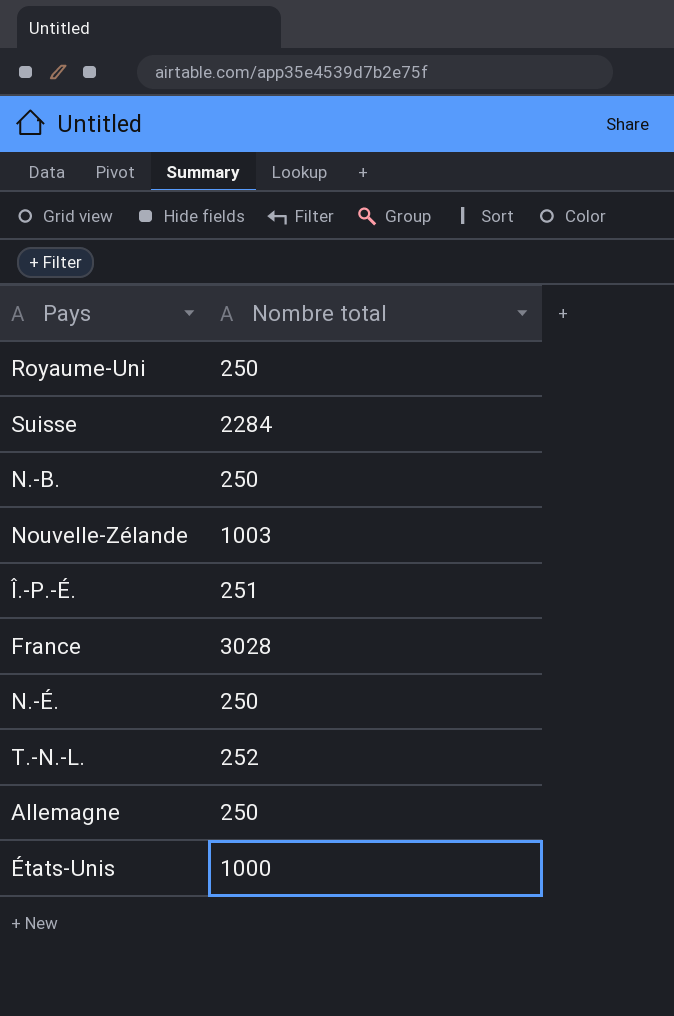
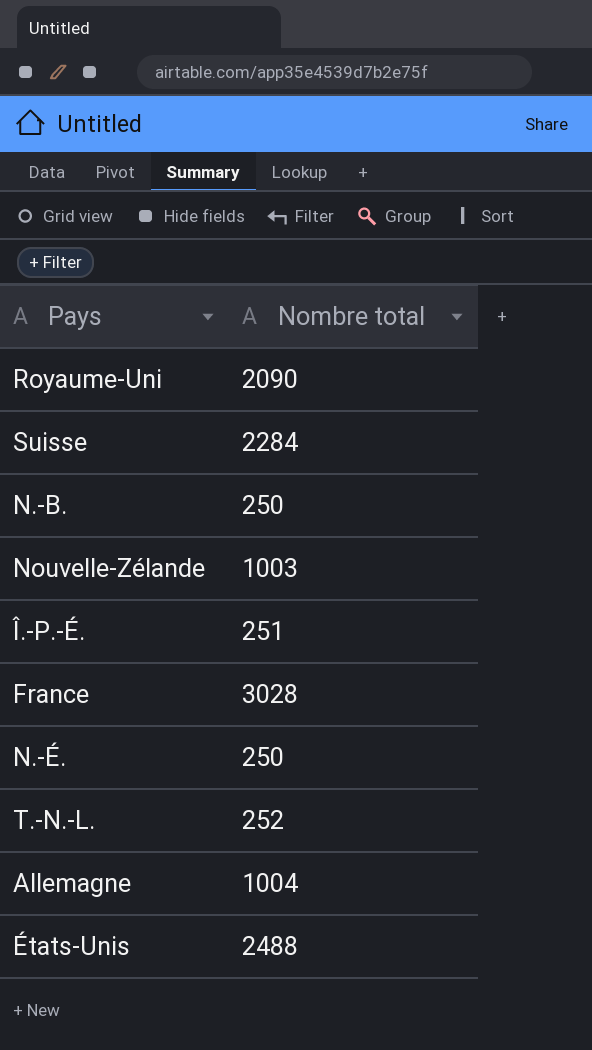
Royaume-Uni | Nombre total: 250 -> 2090
Allemagne | Nombre total: 250 -> 1004
États-Unis | Nombre total: 1000 -> 2488

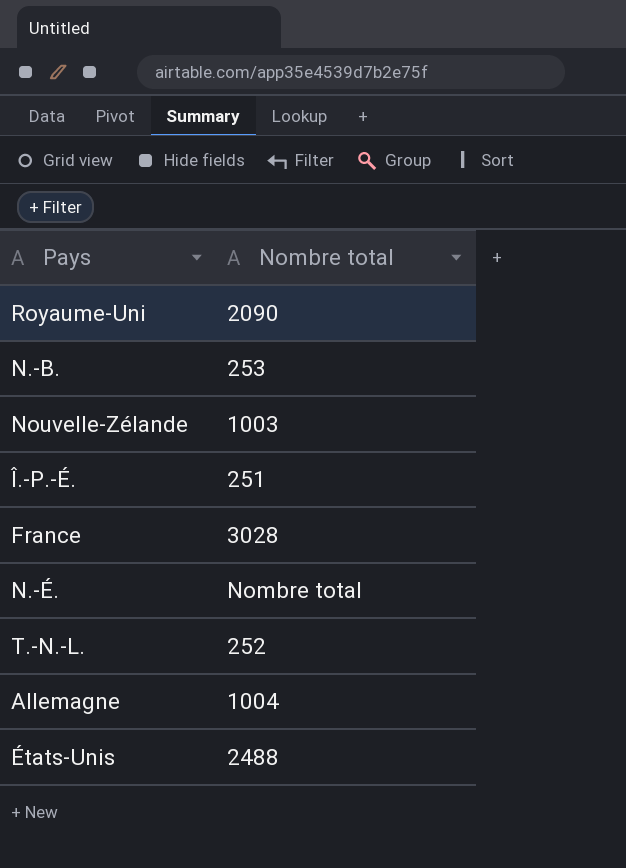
row Suisse: 2284 -> none
N.-B. | Nombre total: 250 -> 253
N.-É. | Nombre total: 250 -> Nombre total

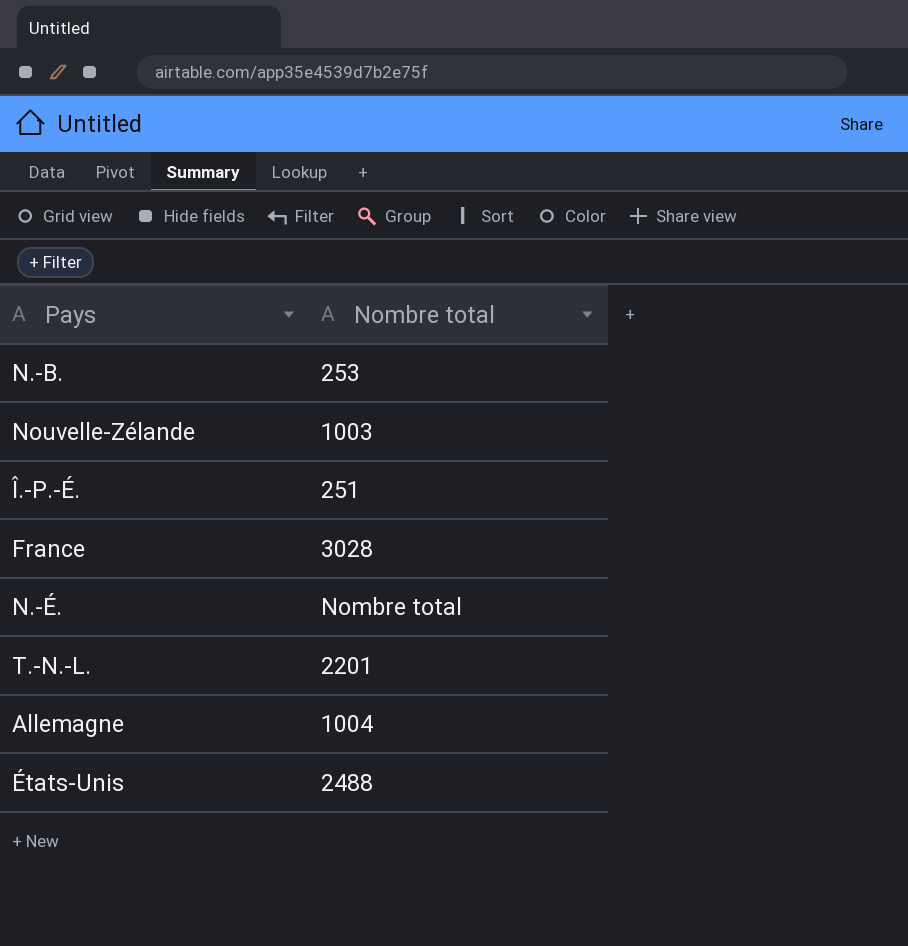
row Royaume-Uni: 2090 -> none
T.-N.-L. | Nombre total: 252 -> 2201

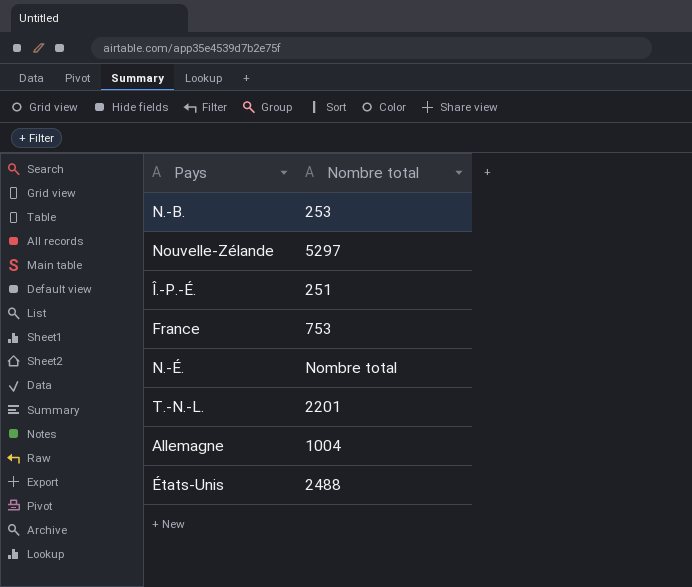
Nouvelle-Zélande | Nombre total: 1003 -> 5297
France | Nombre total: 3028 -> 753

